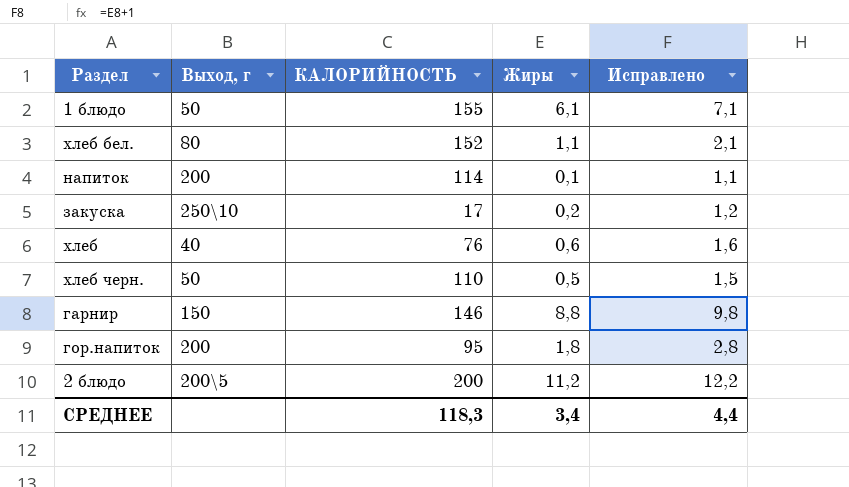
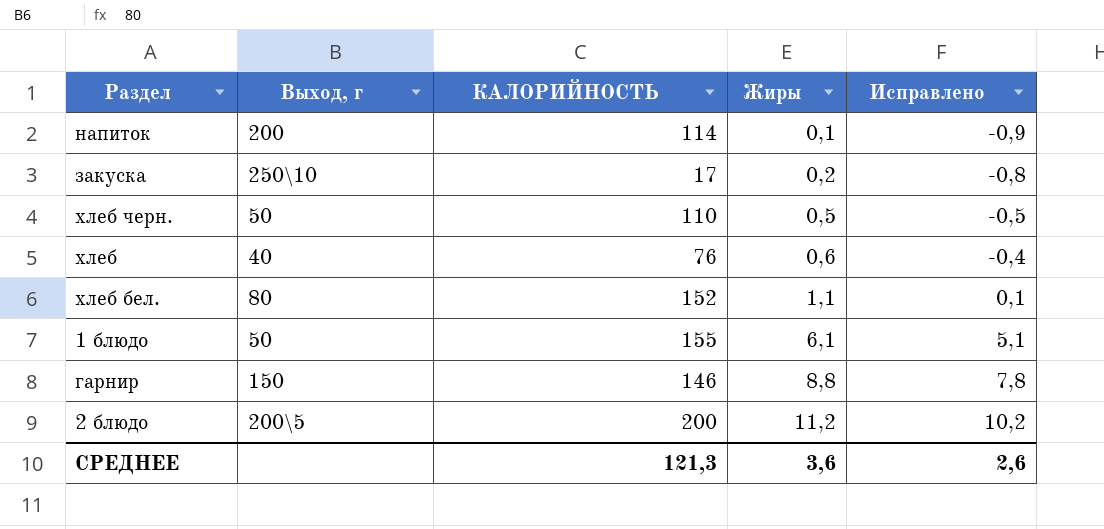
row order: none -> Жиры ascending
column Исправлено | formula: [Жиры] + 1 -> [Жиры] - 1
row гор.напиток: 200 | 95 | 1,8 | 2,8 -> none
СРЕДНЕЕ | КАЛОРИЙНОСТЬ: 118,3 -> 121,3
СРЕДНЕЕ | Жиры: 3,4 -> 3,6
СРЕДНЕЕ | Исправлено: 4,4 -> 2,6

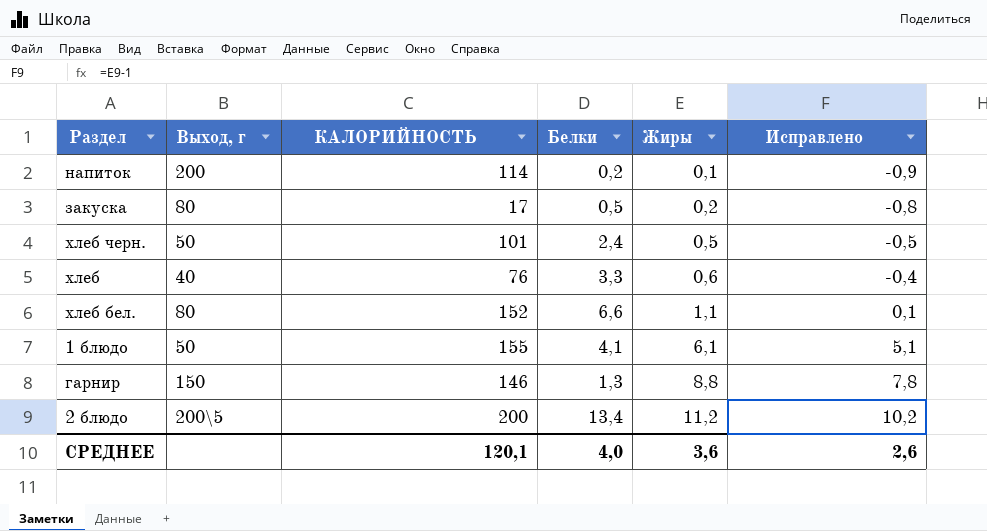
column Белки | position: none -> 4
закуска | Выход, г: 250\10 -> 80
хлеб черн. | КАЛОРИЙНОСТЬ: 110 -> 101
СРЕДНЕЕ | КАЛОРИЙНОСТЬ: 121,3 -> 120,1

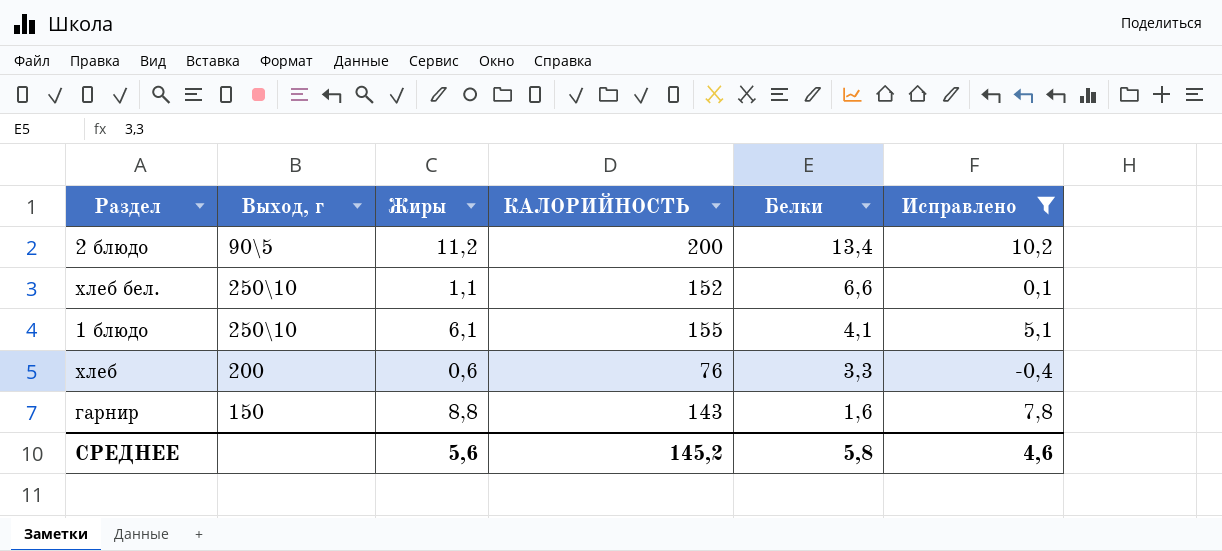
filter: none -> Исправлено >= -0,4
row order: Жиры ascending -> Белки descending
column Жиры | position: 5 -> 3
2 блюдо | Выход, г: 200\5 -> 90\5
хлеб бел. | Выход, г: 80 -> 250\10
1 блюдо | Выход, г: 50 -> 250\10
хлеб | Выход, г: 40 -> 200
гарнир | КАЛОРИЙНОСТЬ: 146 -> 143
гарнир | Белки: 1,3 -> 1,6
СРЕДНЕЕ | Жиры: 3,6 -> 5,6
СРЕДНЕЕ | КАЛОРИЙНОСТЬ: 120,1 -> 145,2
СРЕДНЕЕ | Белки: 4,0 -> 5,8
СРЕДНЕЕ | Исправлено: 2,6 -> 4,6

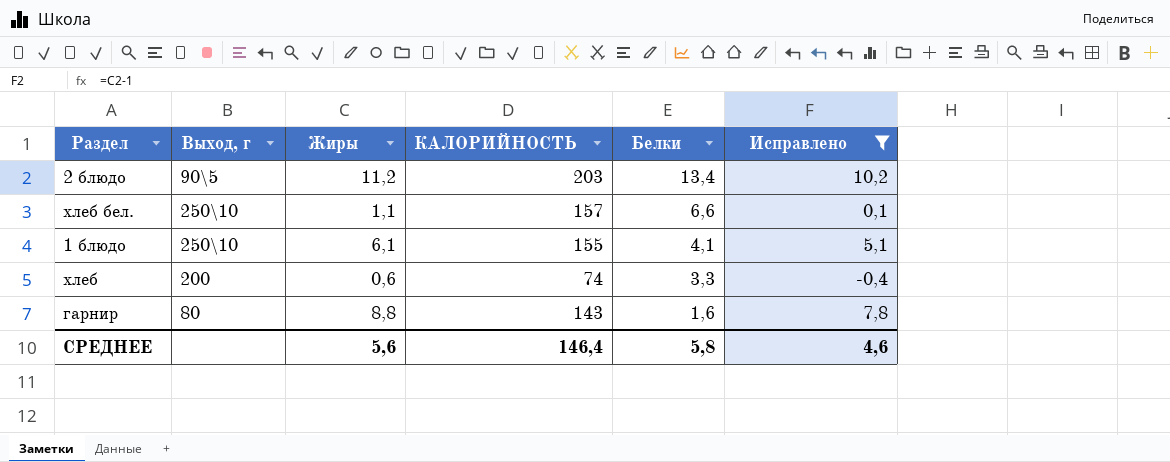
2 блюдо | КАЛОРИЙНОСТЬ: 200 -> 203
хлеб бел. | КАЛОРИЙНОСТЬ: 152 -> 157
хлеб | КАЛОРИЙНОСТЬ: 76 -> 74
гарнир | Выход, г: 150 -> 80
СРЕДНЕЕ | КАЛОРИЙНОСТЬ: 145,2 -> 146,4

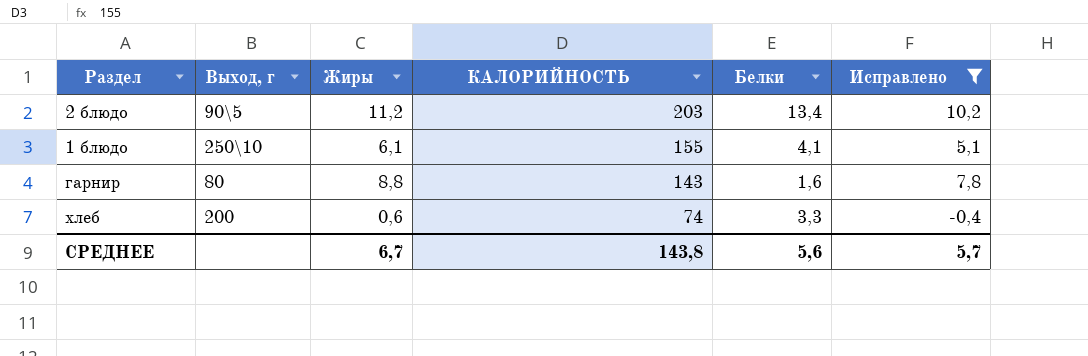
row order: Белки descending -> КАЛОРИЙНОСТЬ descending
row хлеб бел.: 250\10 | 1,1 | 157 | 6,6 | 0,1 -> none
СРЕДНЕЕ | Жиры: 5,6 -> 6,7
СРЕДНЕЕ | КАЛОРИЙНОСТЬ: 146,4 -> 143,8
СРЕДНЕЕ | Белки: 5,8 -> 5,6
СРЕДНЕЕ | Исправлено: 4,6 -> 5,7

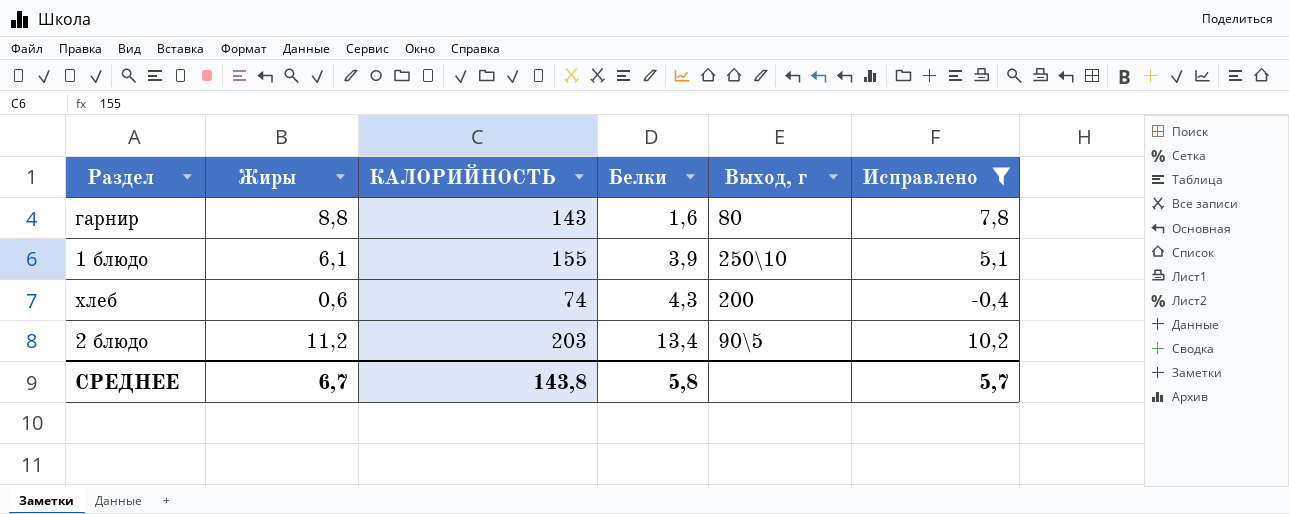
row order: КАЛОРИЙНОСТЬ descending -> Белки ascending
column Выход, г | position: 2 -> 5
1 блюдо | Белки: 4,1 -> 3,9
хлеб | Белки: 3,3 -> 4,3
СРЕДНЕЕ | Белки: 5,6 -> 5,8

